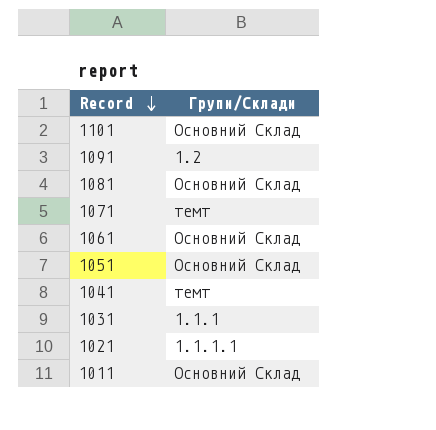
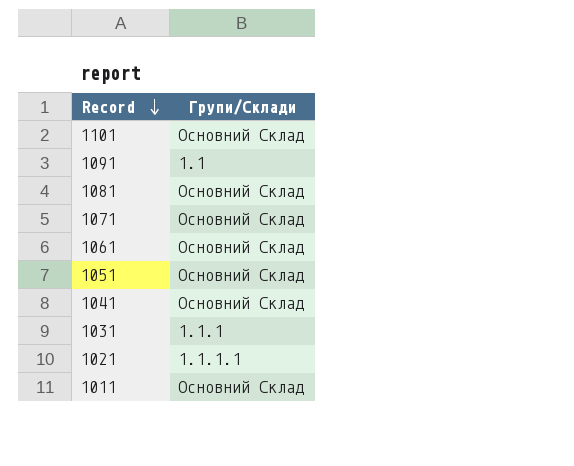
1091 | Групи/Склади: 1.2 -> 1.1
1071 | Групи/Склади: темт -> Основний Склад
1041 | Групи/Склади: темт -> Основний Склад

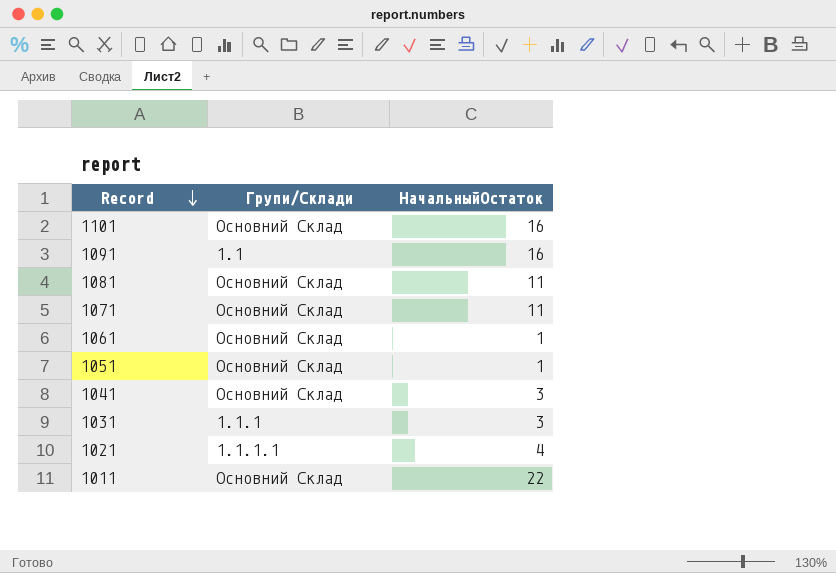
column НачальныйОстаток | position: none -> 3

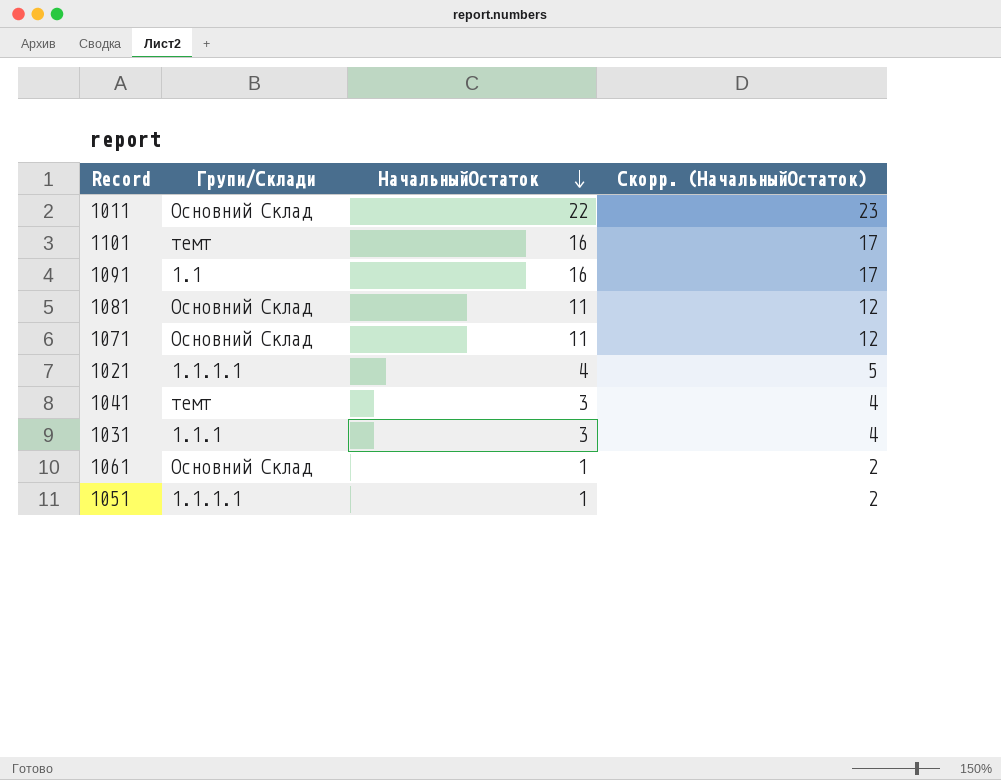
row order: Record descending -> НачальныйОстаток descending
column Скорр. (НачальныйОстаток) | formula: none -> [НачальныйОстаток] + 1
1101 | Групи/Склади: Основний Склад -> темт
1041 | Групи/Склади: Основний Склад -> темт
1051 | Групи/Склади: Основний Склад -> 1.1.1.1

